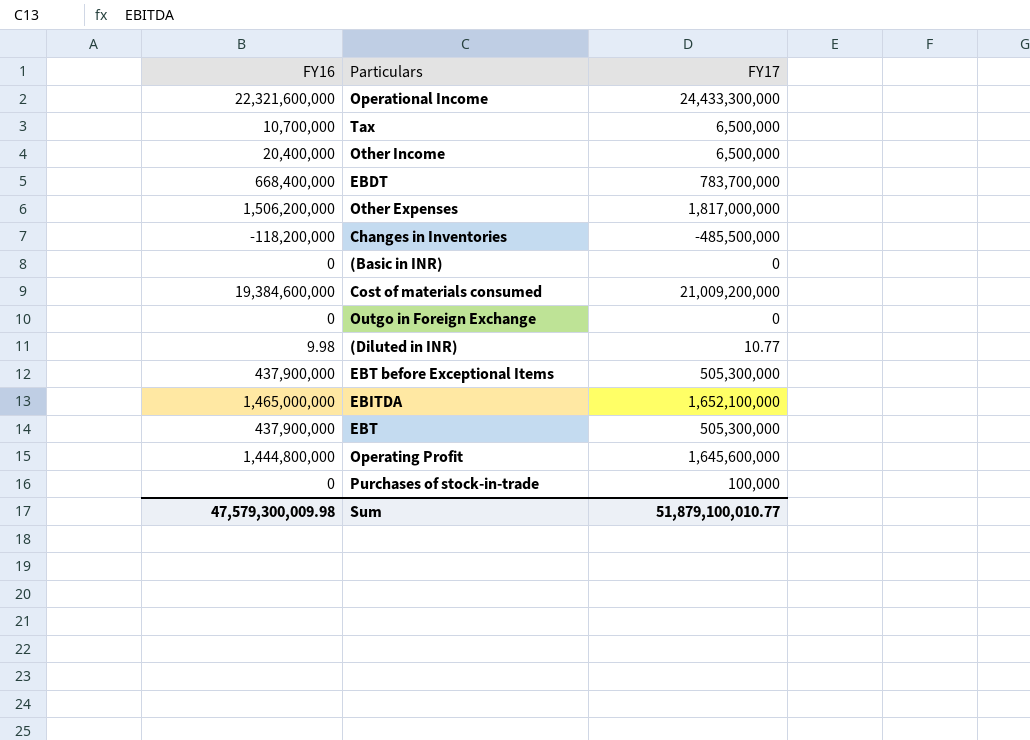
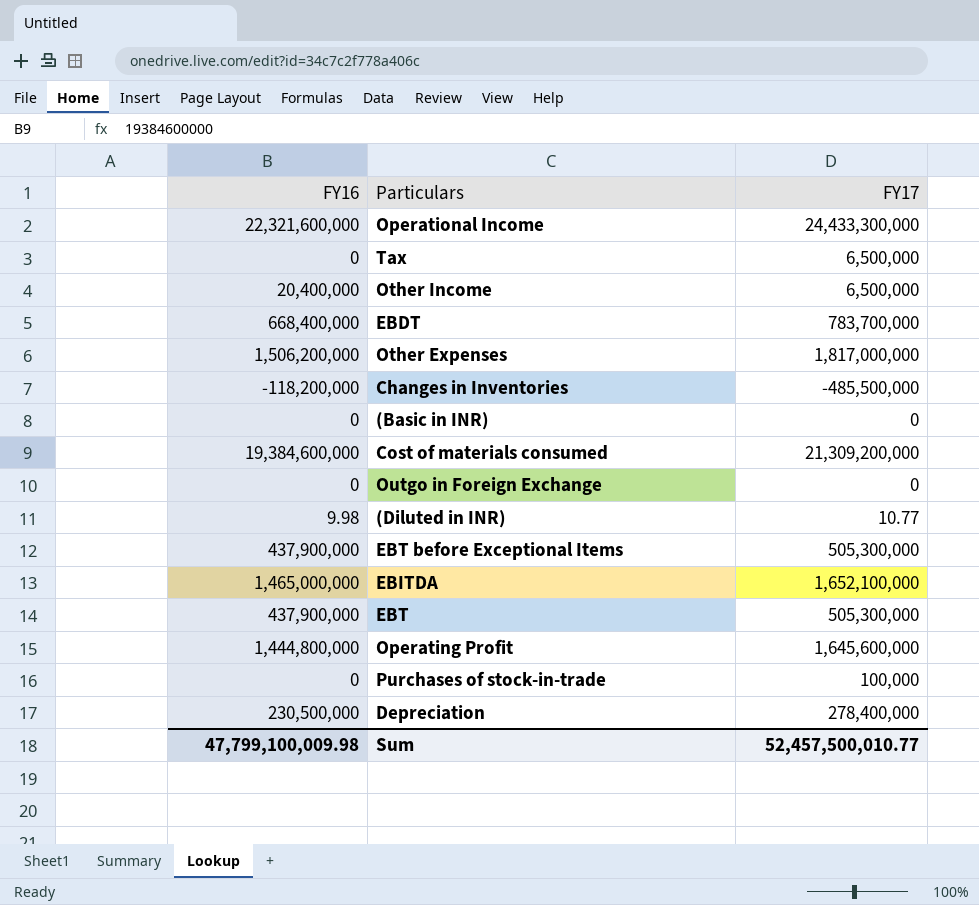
Tax | FY16: 10,700,000 -> 0
Cost of materials consumed | FY17: 21,009,200,000 -> 21,309,200,000
row Depreciation: none -> 230,500,000 | 278,400,000
Sum | FY16: 47,579,300,009.98 -> 47,799,100,009.98
Sum | FY17: 51,879,100,010.77 -> 52,457,500,010.77

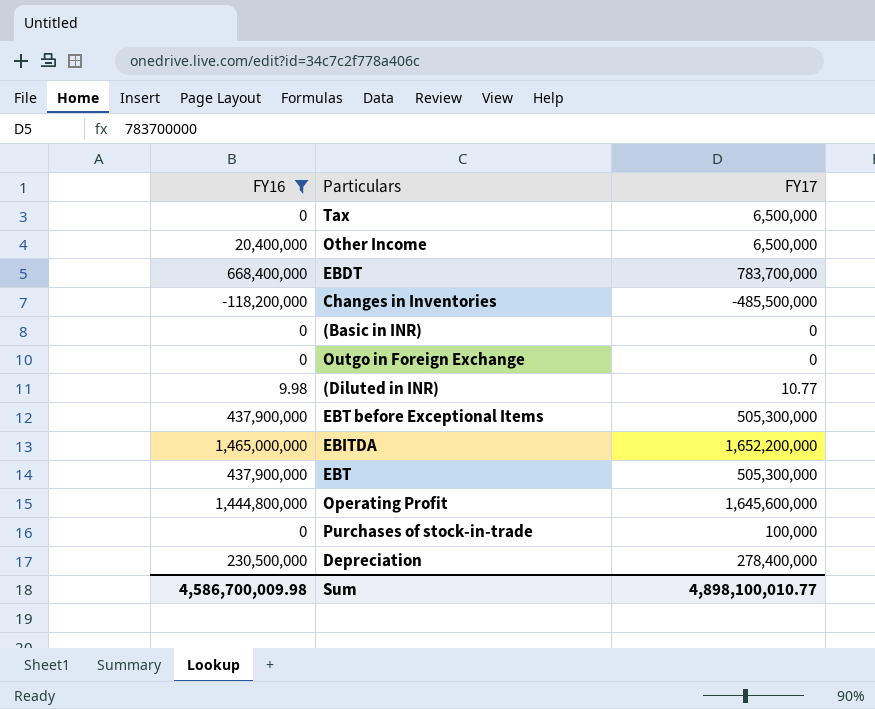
filter: none -> FY16 <= 1,465,000,000
EBITDA | FY17: 1,652,100,000 -> 1,652,200,000
Sum | FY16: 47,799,100,009.98 -> 4,586,700,009.98
Sum | FY17: 52,457,500,010.77 -> 4,898,100,010.77

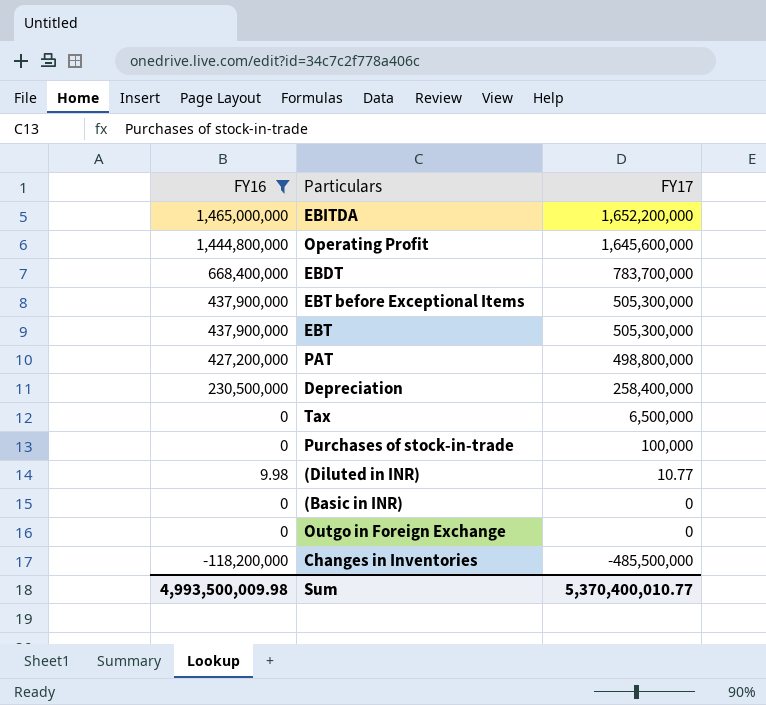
row order: none -> FY17 descending
row Other Income: 20,400,000 | 6,500,000 -> none
row PAT: none -> 427,200,000 | 498,800,000
Depreciation | FY17: 278,400,000 -> 258,400,000
Sum | FY16: 4,586,700,009.98 -> 4,993,500,009.98
Sum | FY17: 4,898,100,010.77 -> 5,370,400,010.77

